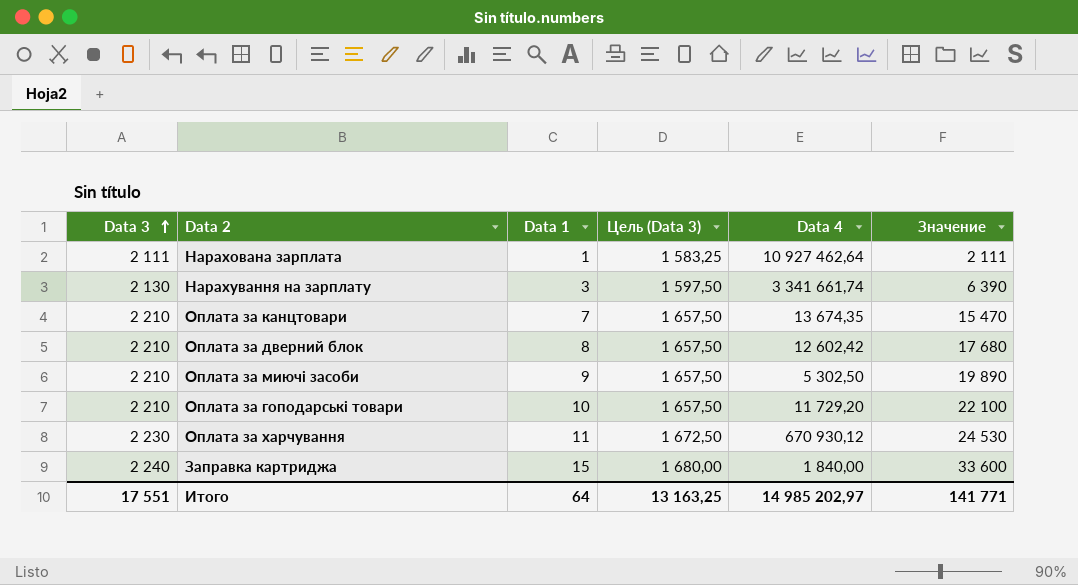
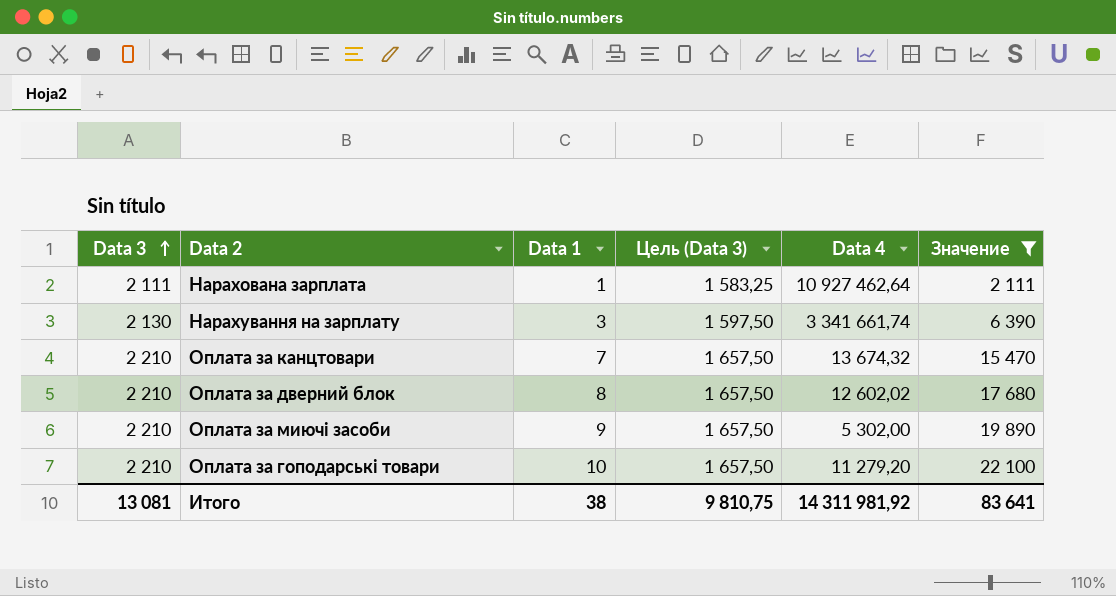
filter: none -> Значение <= 22 100
Оплата за канцтовари | Data 4: 13 674,35 -> 13 674,32
Оплата за дверний блок | Data 4: 12 602,42 -> 12 602,02
Оплата за миючі засоби | Data 4: 5 302,50 -> 5 302,00
Оплата за гоподарські товари | Data 4: 11 729,20 -> 11 279,20
Итого | Data 3: 17 551 -> 13 081
Итого | Data 1: 64 -> 38
Итого | Цель (Data 3): 13 163,25 -> 9 810,75
Итого | Data 4: 14 985 202,97 -> 14 311 981,92
Итого | Значение: 141 771 -> 83 641

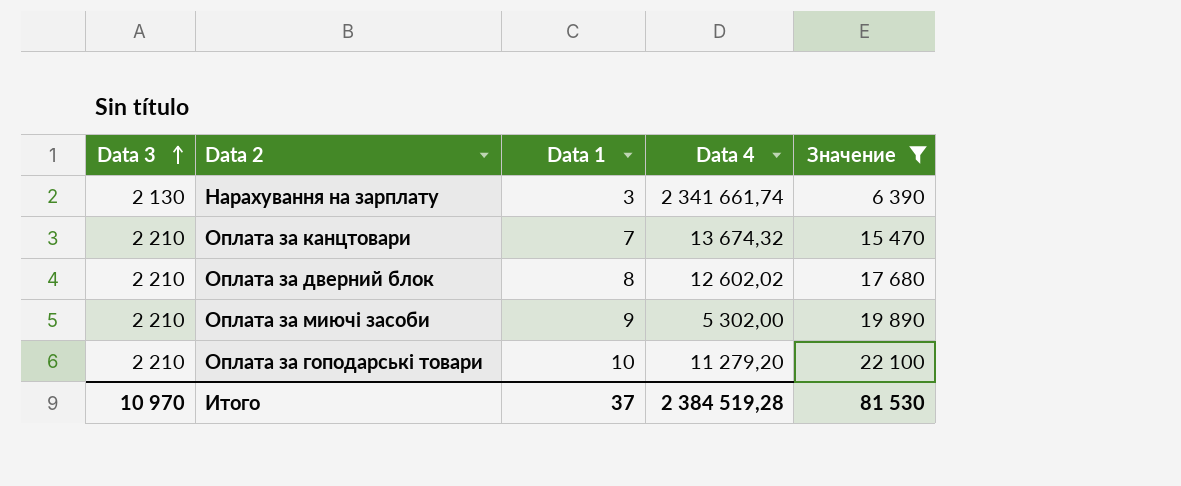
column Цель (Data 3) | formula: [Data 3] * 0,75 -> none
row Нарахована зарплата: 2 111 | 1 | 1 583,25 | 10 927 462,64 | 2 111 -> none
Нарахування на зарплату | Data 4: 3 341 661,74 -> 2 341 661,74
Итого | Data 3: 13 081 -> 10 970
Итого | Data 1: 38 -> 37
Итого | Data 4: 14 311 981,92 -> 2 384 519,28
Итого | Значение: 83 641 -> 81 530

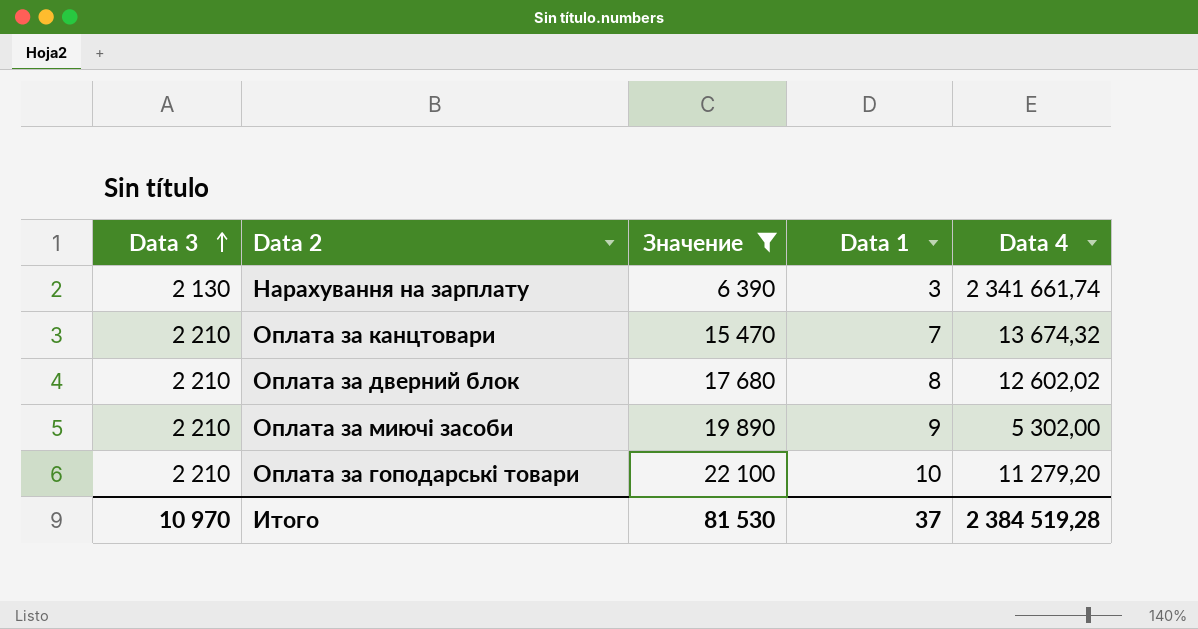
column Значение | position: 5 -> 3

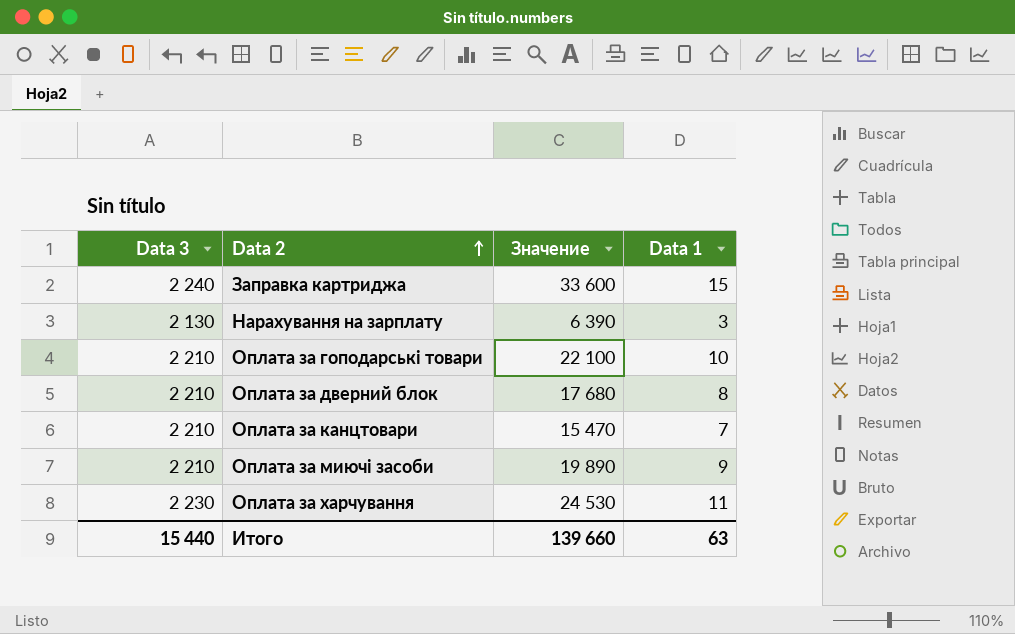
filter: Значение <= 22 100 -> none
row order: Data 3 ascending -> Data 2 ascending
column Data 4 | position: 5 -> none
Итого | Data 3: 10 970 -> 15 440
Итого | Значение: 81 530 -> 139 660
Итого | Data 1: 37 -> 63

